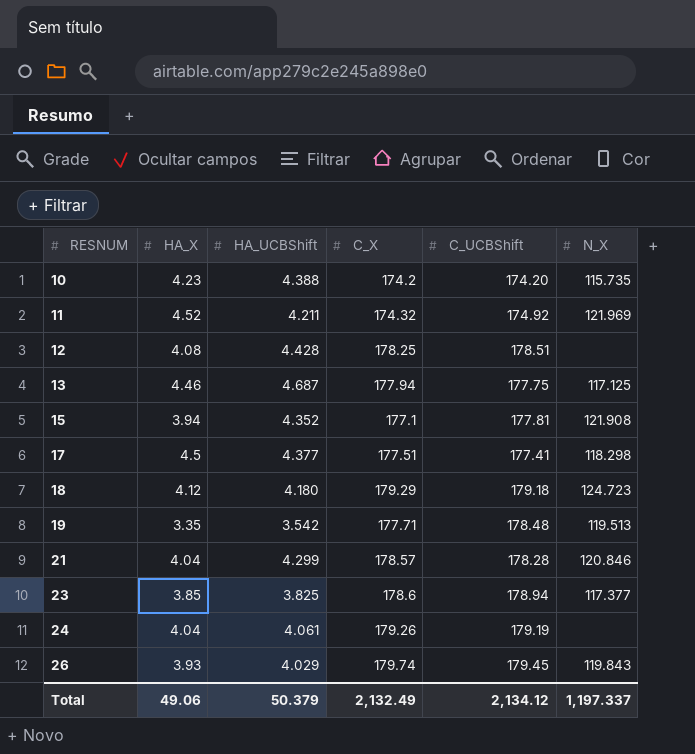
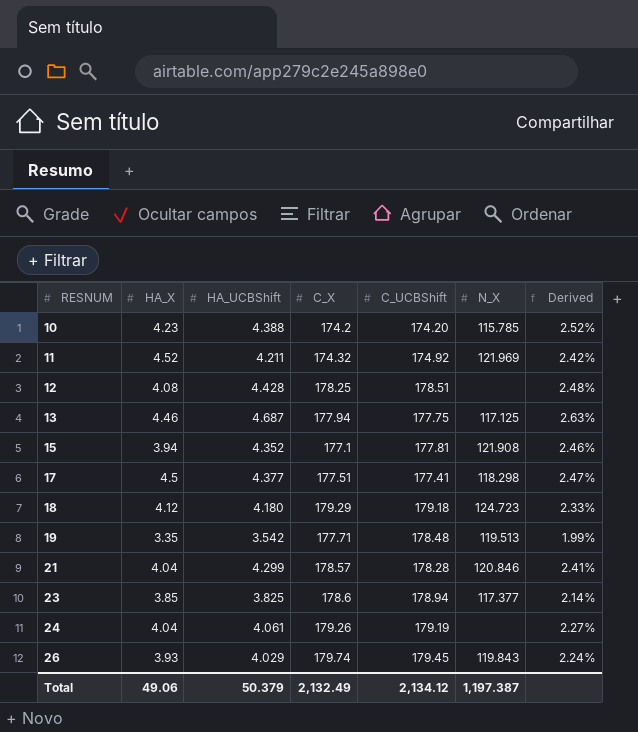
column Derived | formula: none -> [HA_UCBShift] / [C_X]
10 | N_X: 115.735 -> 115.785
Total | N_X: 1,197.337 -> 1,197.387

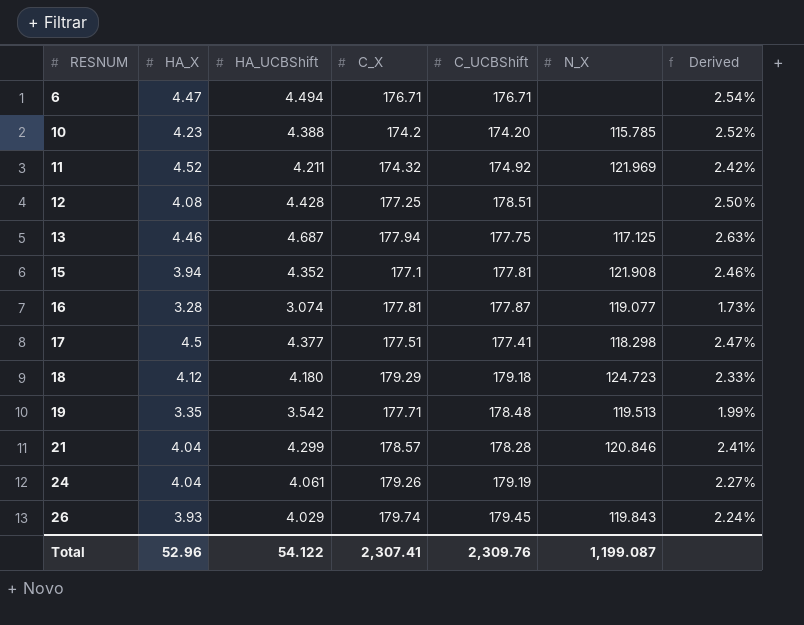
row 23: 3.85 | 3.825 | 178.6 | 178.94 | 117.377 | 2.14% -> none
row 6: none -> 4.47 | 4.494 | 176.71 | 176.71 | none | 2.54%
12 | C_X: 178.25 -> 177.25
12 | Derived: 2.48% -> 2.50%
row 16: none -> 3.28 | 3.074 | 177.81 | 177.87 | 119.077 | 1.73%
Total | HA_X: 49.06 -> 52.96
Total | HA_UCBShift: 50.379 -> 54.122
Total | C_X: 2,132.49 -> 2,307.41
Total | C_UCBShift: 2,134.12 -> 2,309.76
Total | N_X: 1,197.387 -> 1,199.087

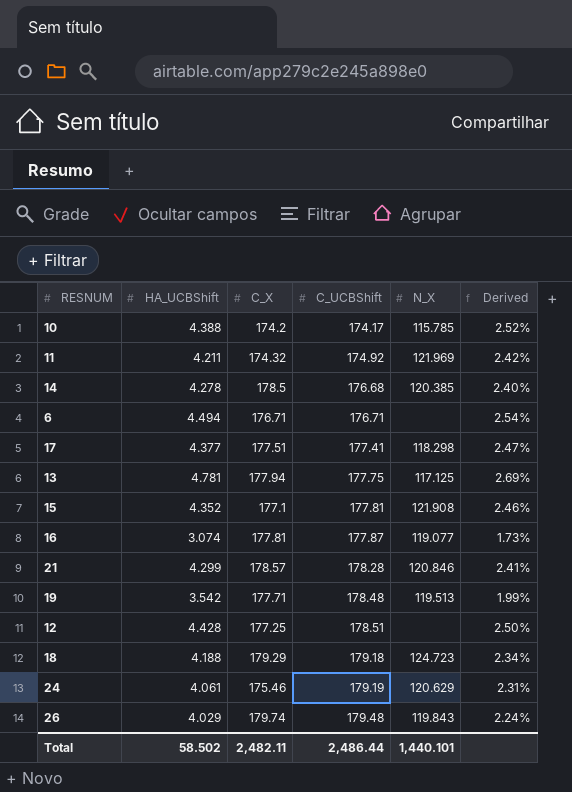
row order: RESNUM ascending -> C_UCBShift ascending
column HA_X | position: 2 -> none
10 | C_UCBShift: 174.20 -> 174.17
row 14: none -> 4.278 | 178.5 | 176.68 | 120.385 | 2.40%
13 | HA_UCBShift: 4.687 -> 4.781
13 | Derived: 2.63% -> 2.69%
18 | HA_UCBShift: 4.180 -> 4.188
18 | Derived: 2.33% -> 2.34%
24 | C_X: 179.26 -> 175.46
24 | N_X: none -> 120.629
24 | Derived: 2.27% -> 2.31%
26 | C_UCBShift: 179.45 -> 179.48
Total | HA_UCBShift: 54.122 -> 58.502
Total | C_X: 2,307.41 -> 2,482.11
Total | C_UCBShift: 2,309.76 -> 2,486.44
Total | N_X: 1,199.087 -> 1,440.101

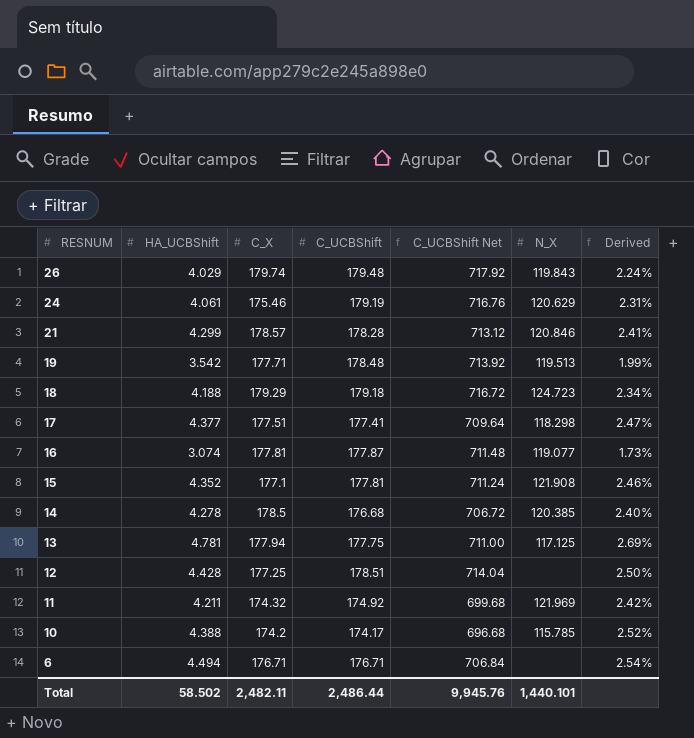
row order: C_UCBShift ascending -> RESNUM descending
column C_UCBShift Net | formula: none -> [C_UCBShift] * 4

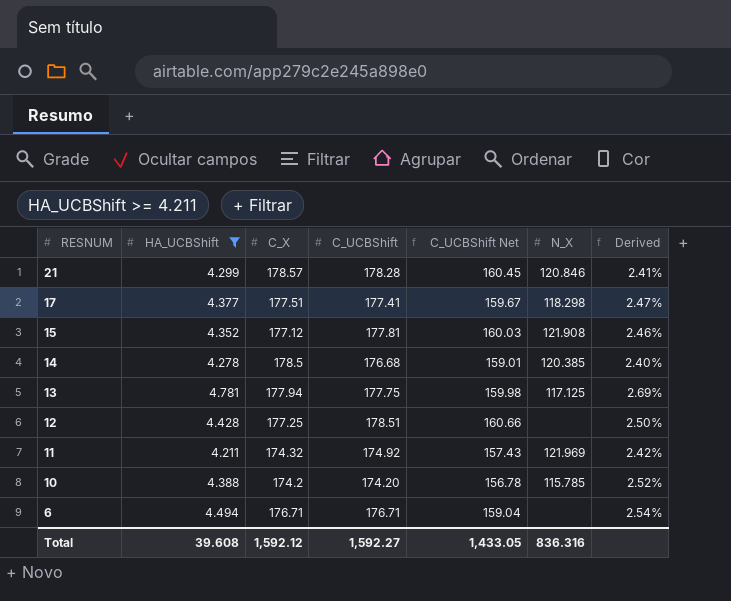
filter: none -> HA_UCBShift >= 4.211
column C_UCBShift Net | formula: [C_UCBShift] * 4 -> [C_UCBShift] * 0.9
15 | C_X: 177.1 -> 177.12
10 | C_UCBShift: 174.17 -> 174.20
Total | HA_UCBShift: 58.502 -> 39.608
Total | C_X: 2,482.11 -> 1,592.12
Total | C_UCBShift: 2,486.44 -> 1,592.27
Total | C_UCBShift Net: 9,945.76 -> 1,433.05
Total | N_X: 1,440.101 -> 836.316

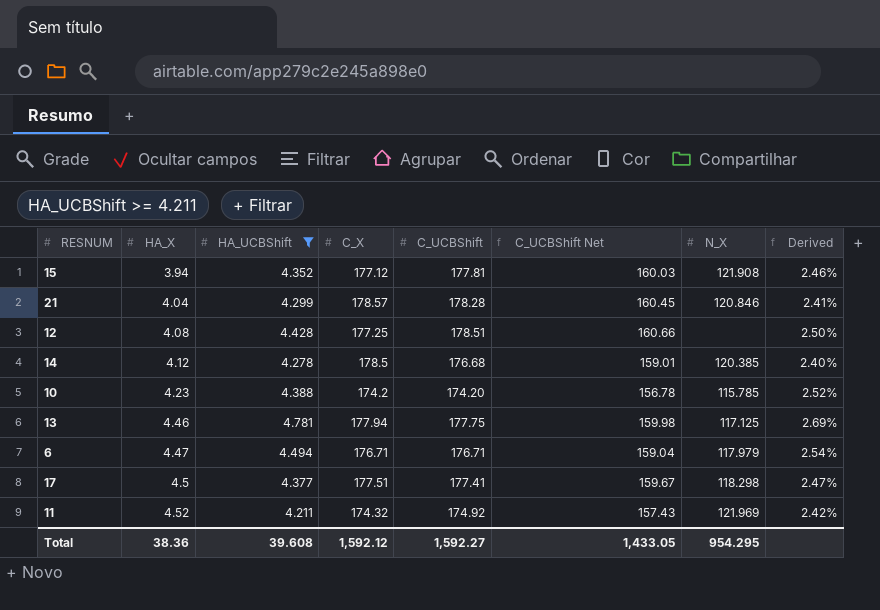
row order: RESNUM descending -> HA_X ascending
column HA_X | position: none -> 2
6 | N_X: none -> 117.979
Total | N_X: 836.316 -> 954.295

